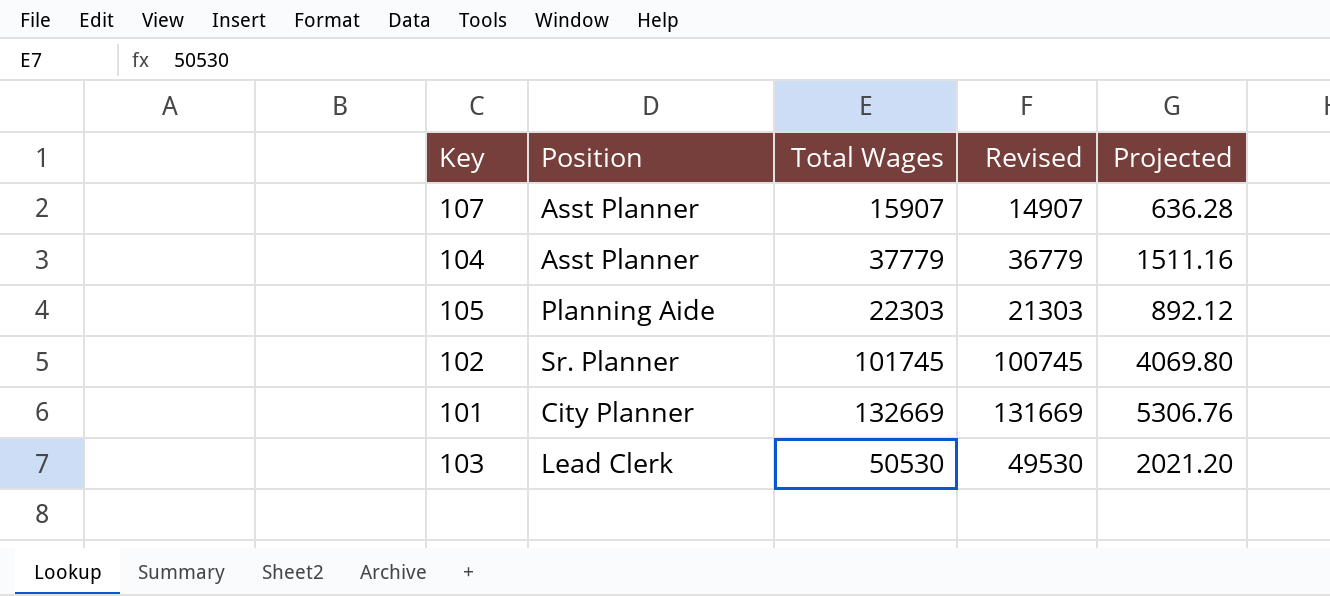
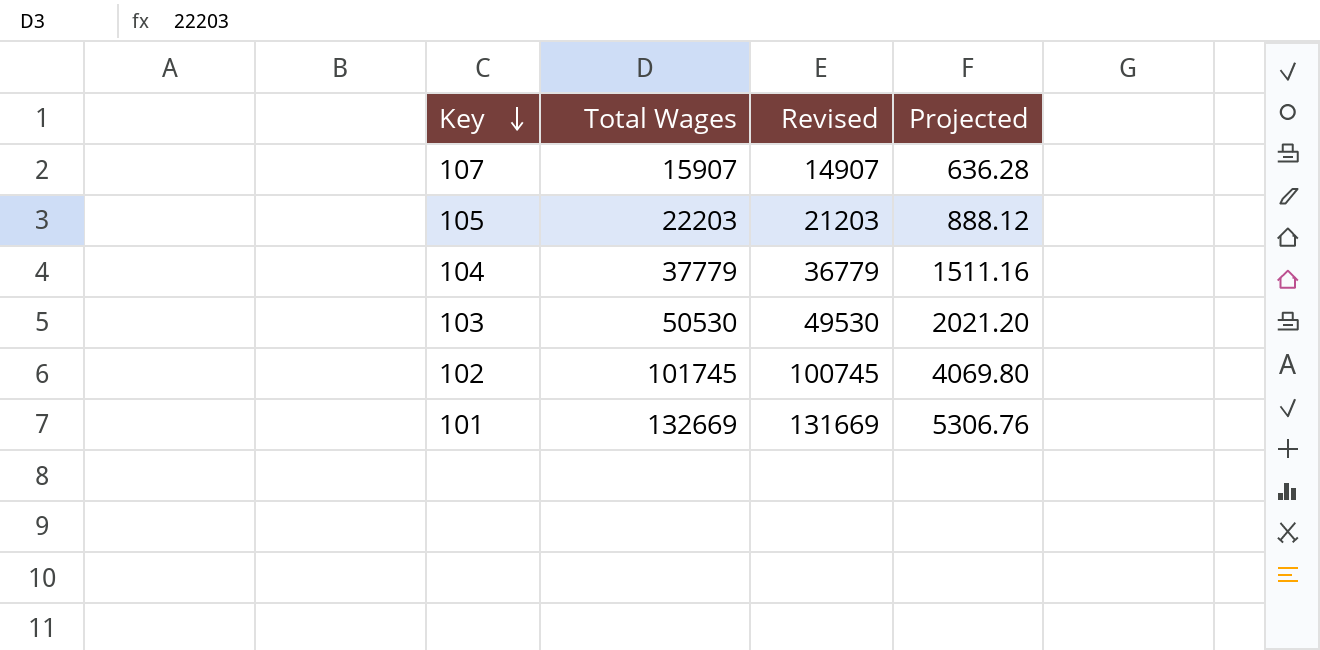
row order: none -> Key descending
column Position | position: 2 -> none
105 | Total Wages: 22303 -> 22203
105 | Revised: 21303 -> 21203
105 | Projected: 892.12 -> 888.12

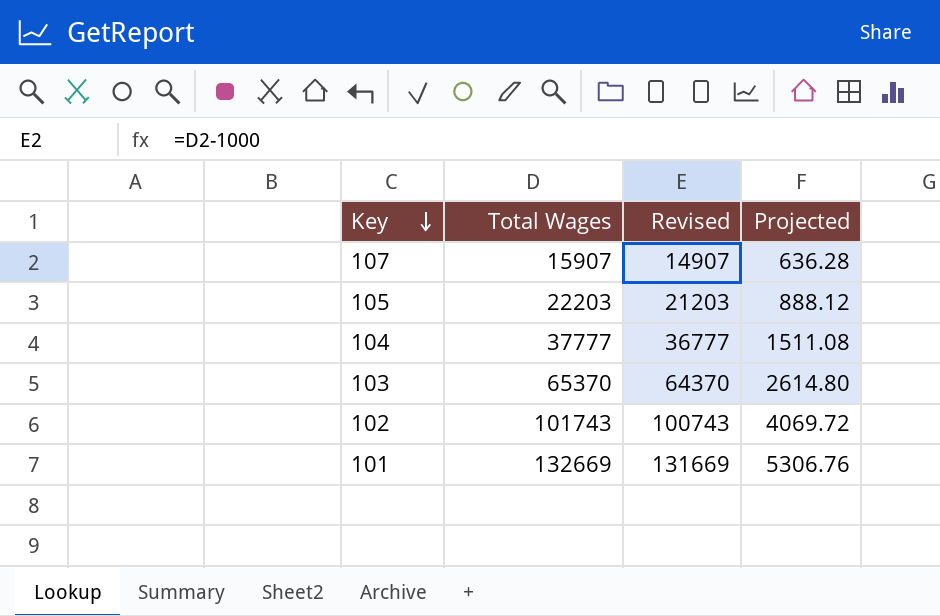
104 | Total Wages: 37779 -> 37777
104 | Revised: 36779 -> 36777
104 | Projected: 1511.16 -> 1511.08
103 | Total Wages: 50530 -> 65370
103 | Revised: 49530 -> 64370
103 | Projected: 2021.20 -> 2614.80
102 | Total Wages: 101745 -> 101743
102 | Revised: 100745 -> 100743
102 | Projected: 4069.80 -> 4069.72

